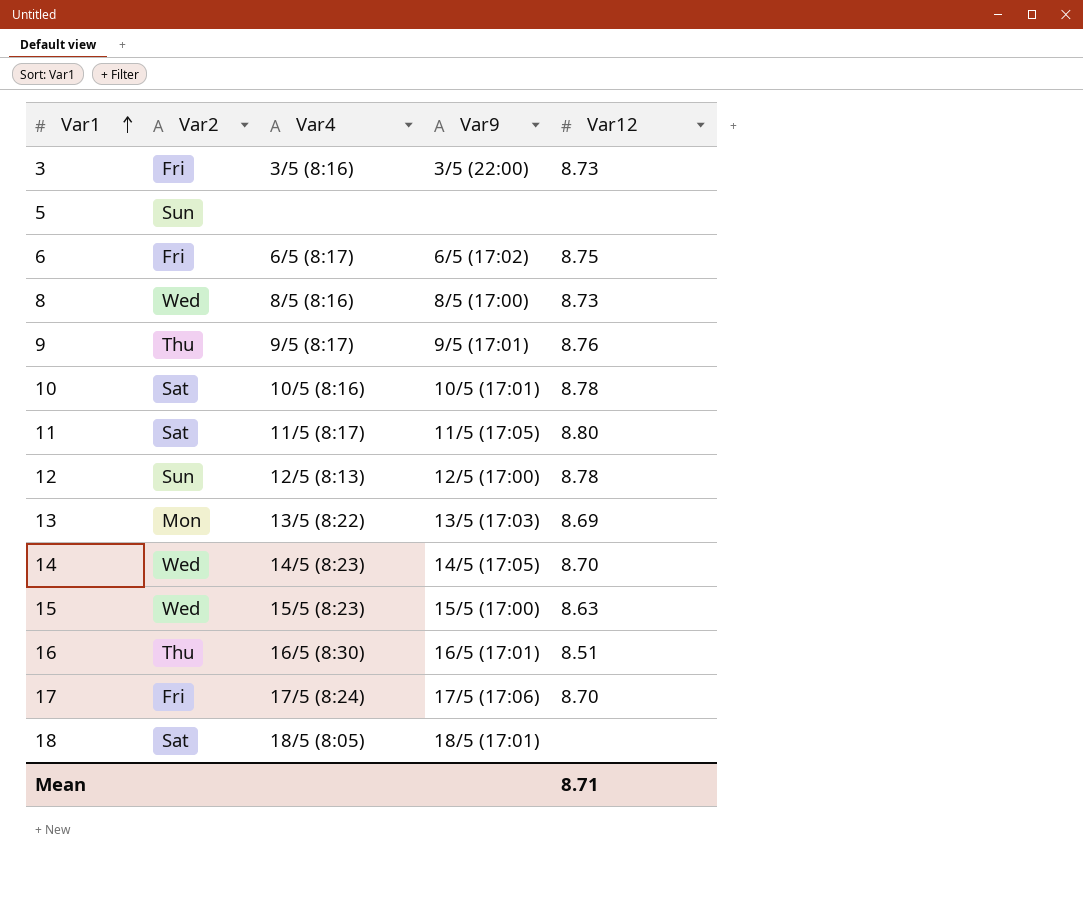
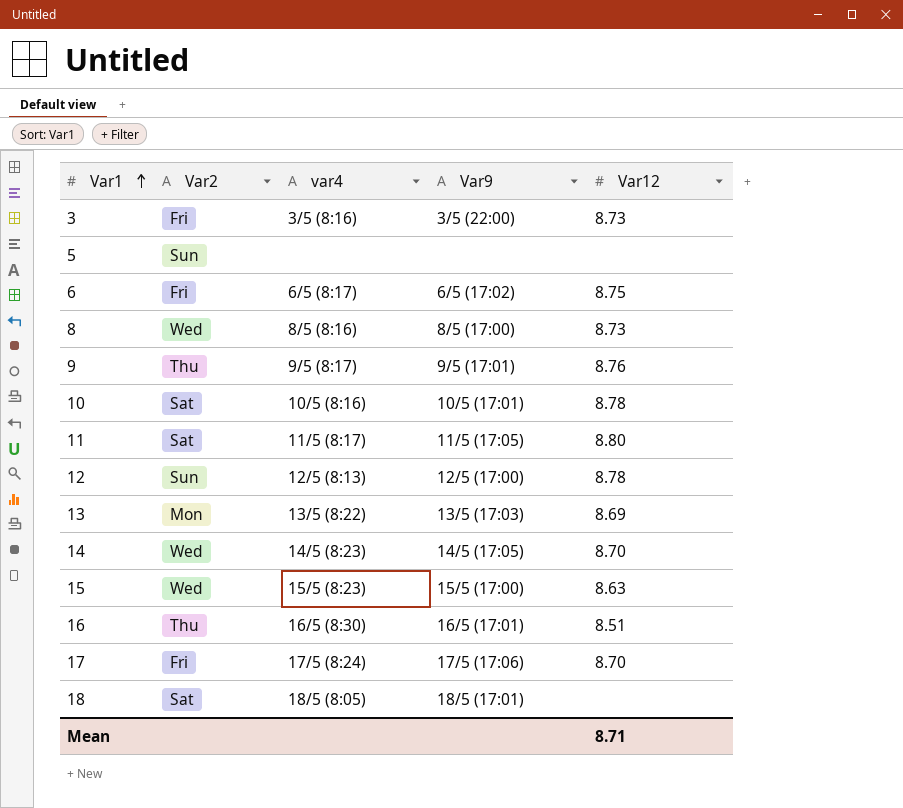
column name: Var4 -> var4

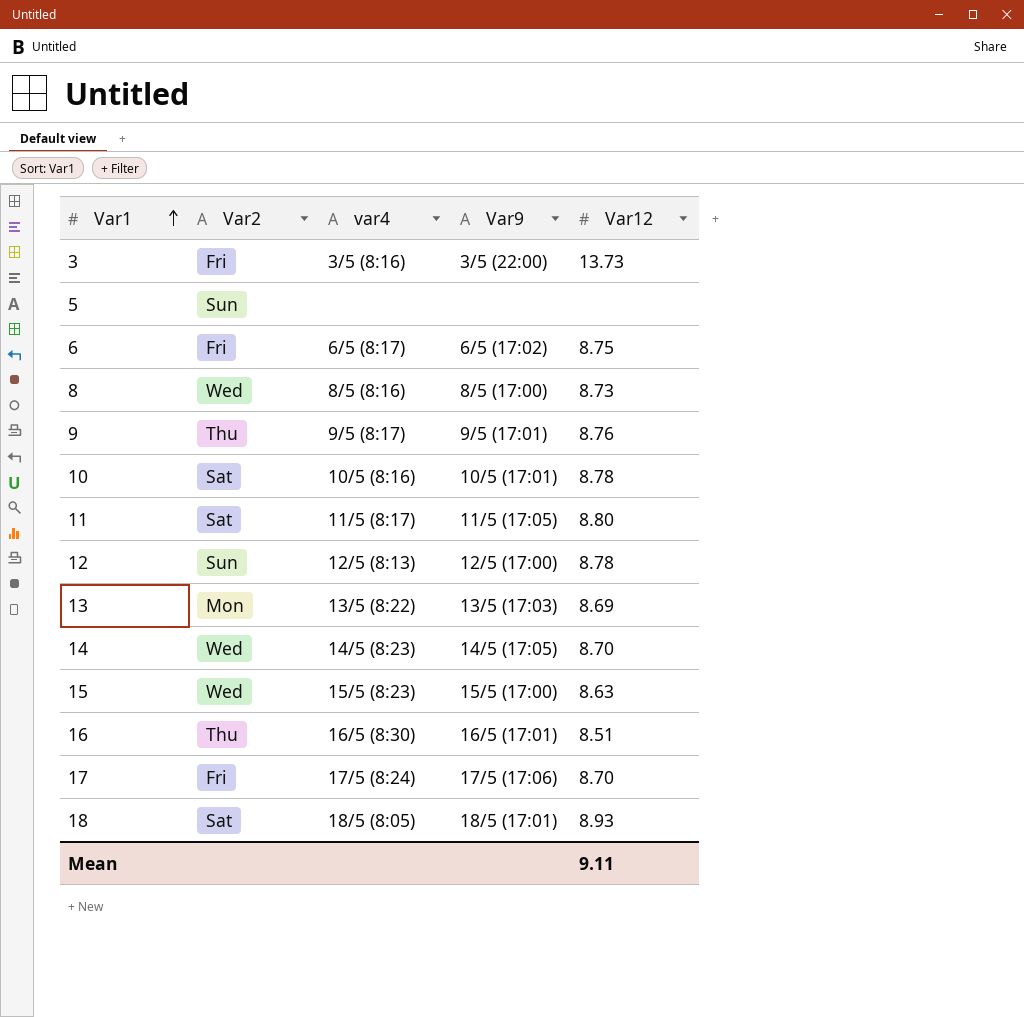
3 | Var12: 8.73 -> 13.73
18 | Var12: none -> 8.93
Mean | Var12: 8.71 -> 9.11

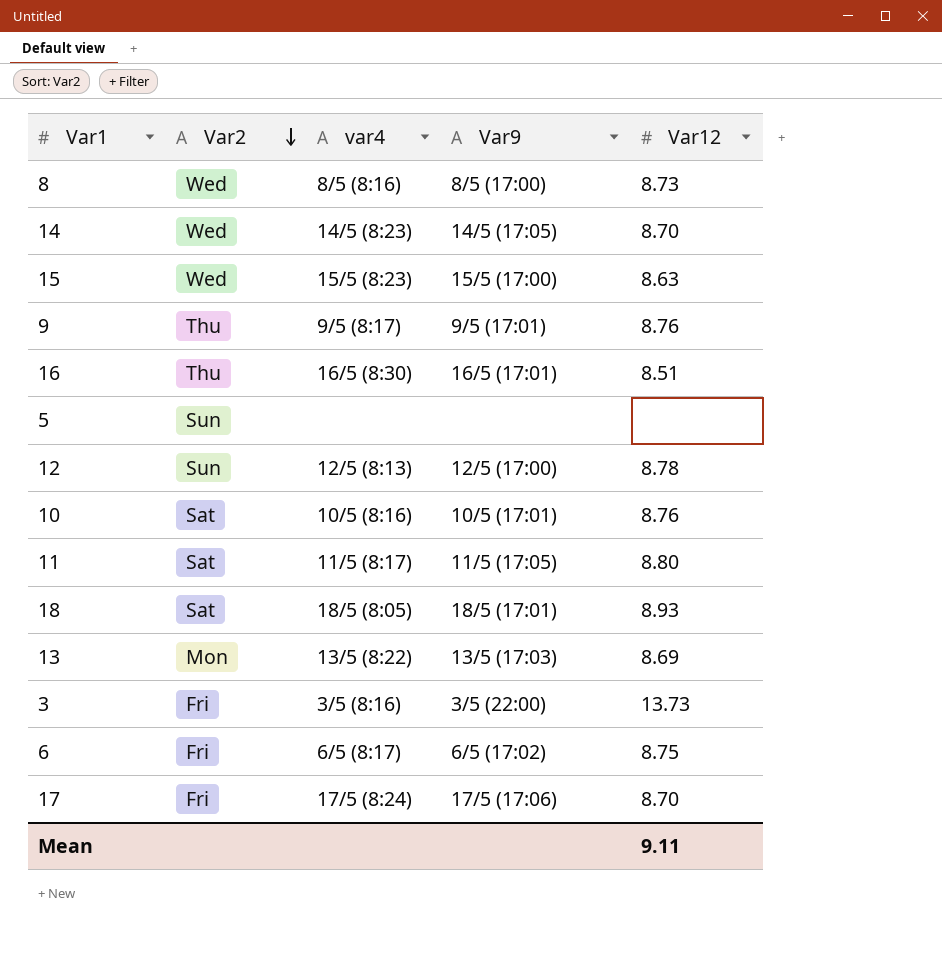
row order: Var1 ascending -> Var2 descending
10 | Var12: 8.78 -> 8.76

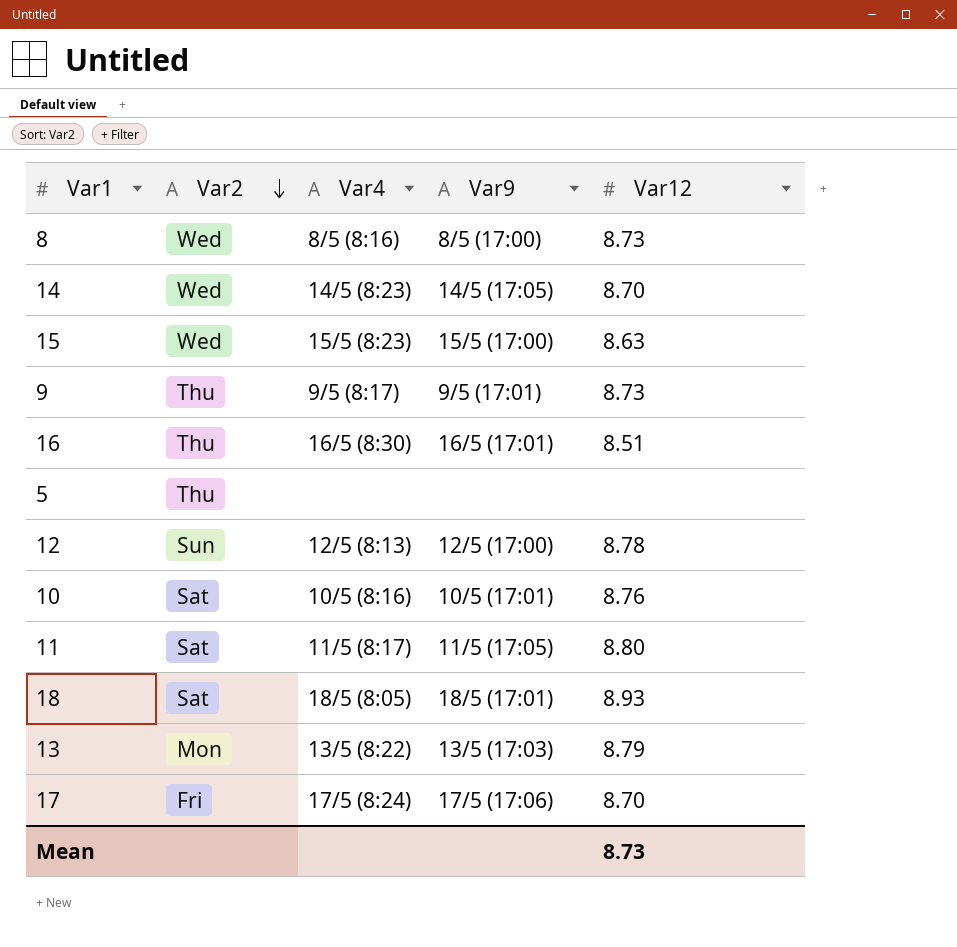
column name: var4 -> Var4
row 3: Fri | 3/5 (8:16) | 3/5 (22:00) | 13.73 -> none
row 6: Fri | 6/5 (8:17) | 6/5 (17:02) | 8.75 -> none
9 | Var12: 8.76 -> 8.73
5 | Var2: Sun -> Thu
13 | Var12: 8.69 -> 8.79
Mean | Var12: 9.11 -> 8.73

